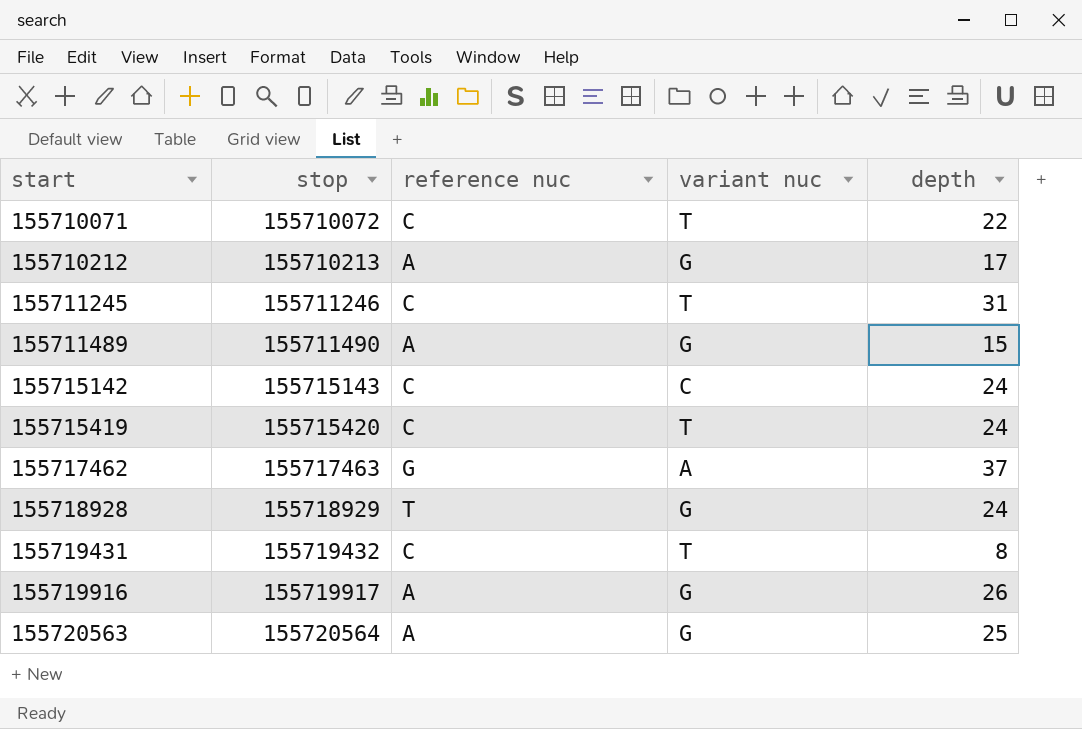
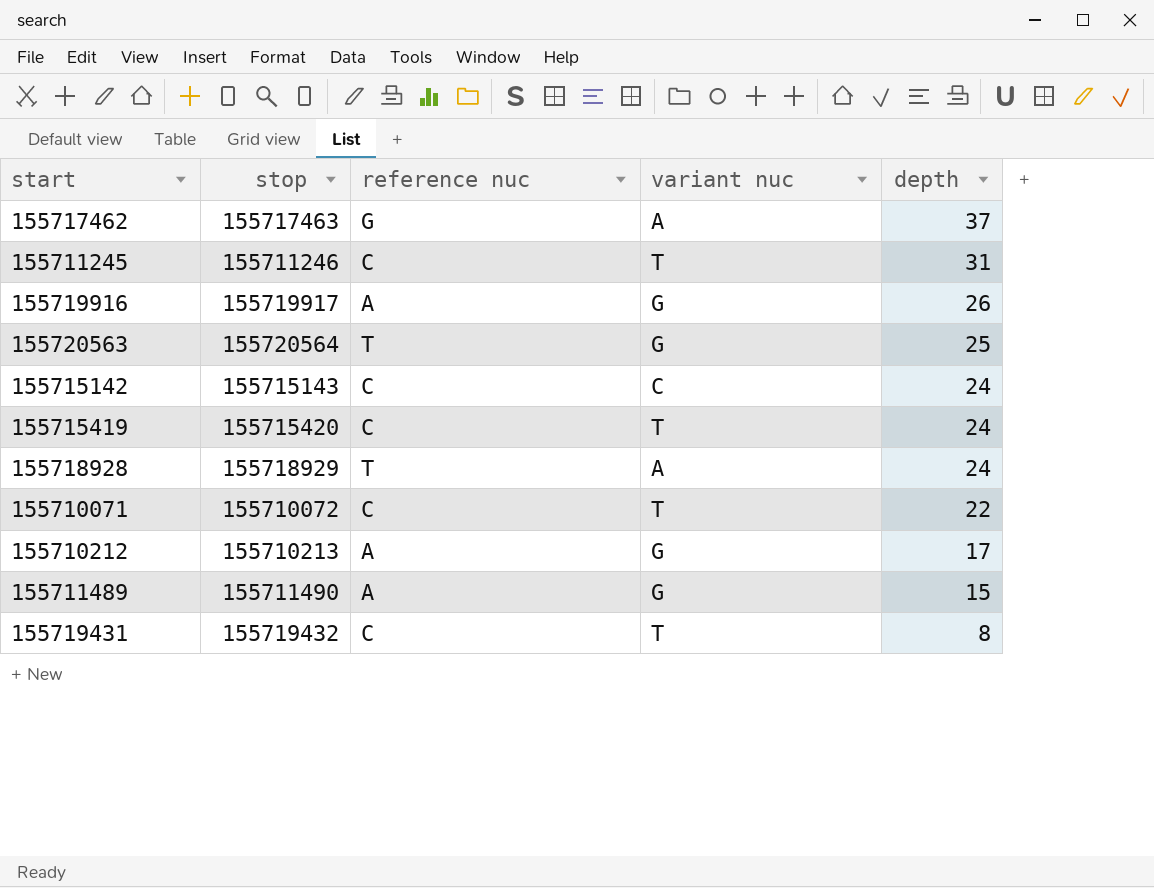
row order: start ascending -> depth descending
155720563 | reference nuc: A -> T
155718928 | variant nuc: G -> A

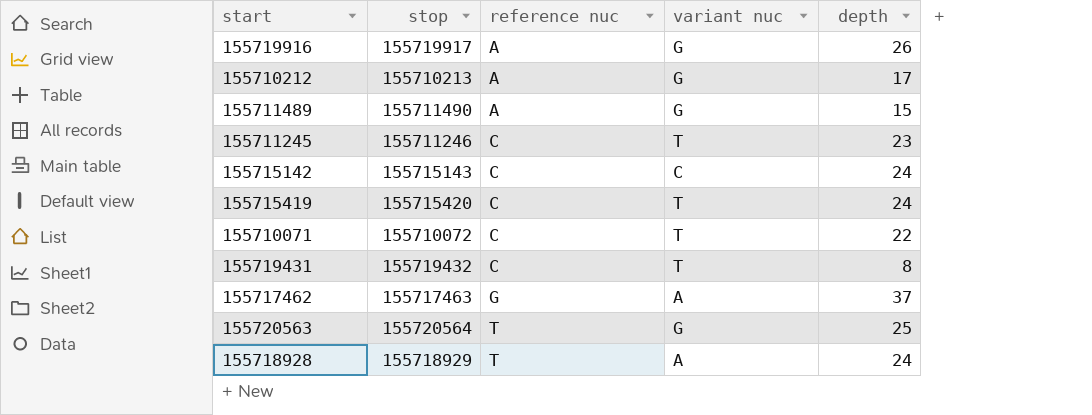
row order: depth descending -> reference nuc ascending
155711245 | depth: 31 -> 23

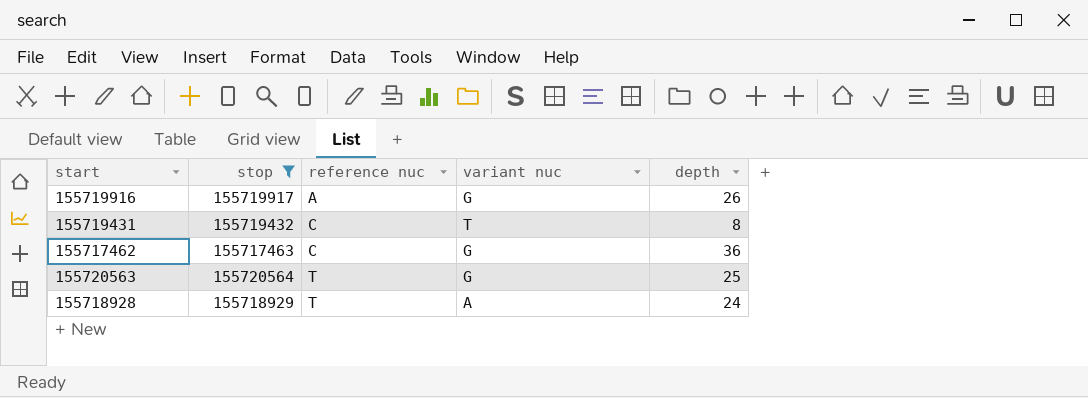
filter: none -> stop >= 155717463
155717462 | reference nuc: G -> C
155717462 | variant nuc: A -> G
155717462 | depth: 37 -> 36

